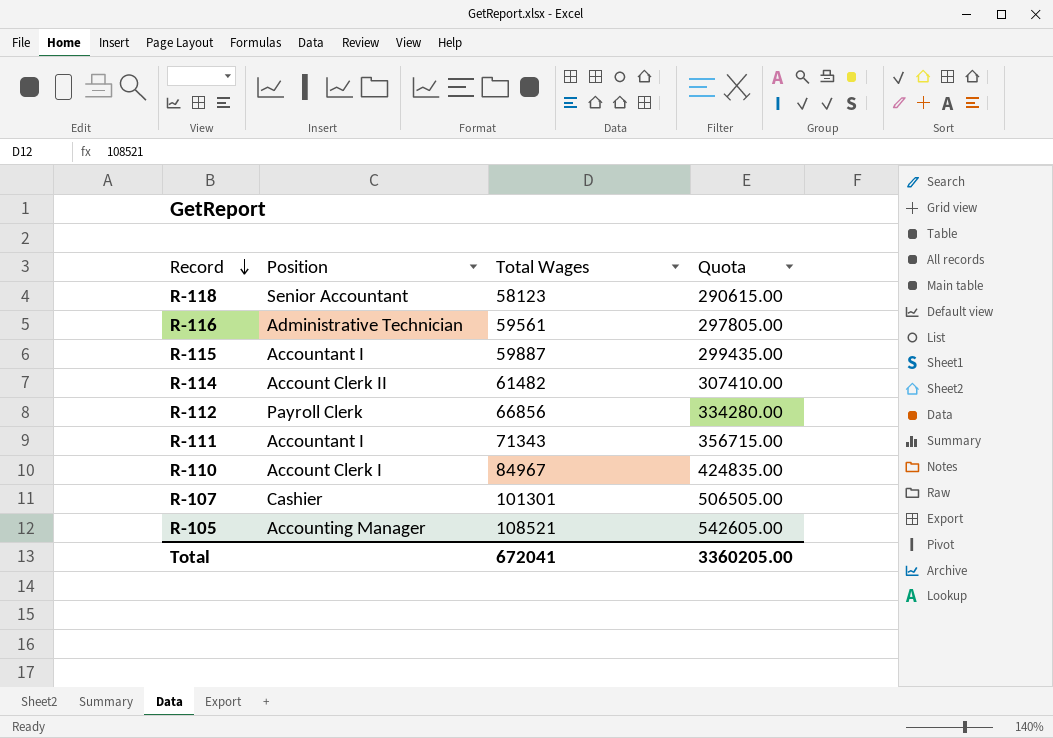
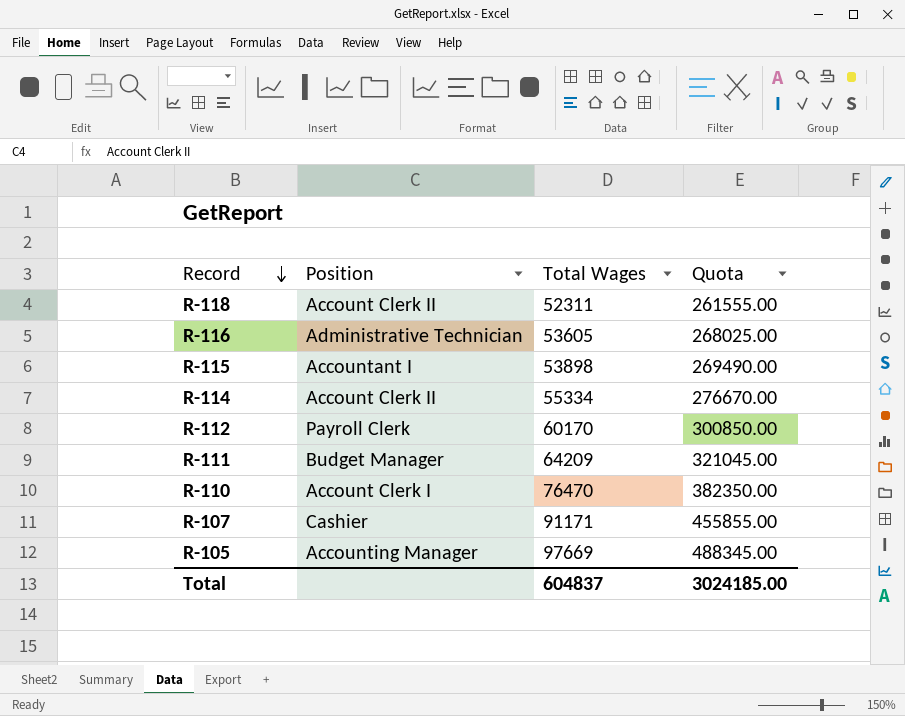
R-118 | Position: Senior Accountant -> Account Clerk II
R-118 | Total Wages: 58123 -> 52311
R-118 | Quota: 290615.00 -> 261555.00
R-116 | Total Wages: 59561 -> 53605
R-116 | Quota: 297805.00 -> 268025.00
R-115 | Total Wages: 59887 -> 53898
R-115 | Quota: 299435.00 -> 269490.00
R-114 | Total Wages: 61482 -> 55334
R-114 | Quota: 307410.00 -> 276670.00
R-112 | Total Wages: 66856 -> 60170
R-112 | Quota: 334280.00 -> 300850.00
R-111 | Position: Accountant I -> Budget Manager
R-111 | Total Wages: 71343 -> 64209
R-111 | Quota: 356715.00 -> 321045.00
R-110 | Total Wages: 84967 -> 76470
R-110 | Quota: 424835.00 -> 382350.00
R-107 | Total Wages: 101301 -> 91171
R-107 | Quota: 506505.00 -> 455855.00
R-105 | Total Wages: 108521 -> 97669
R-105 | Quota: 542605.00 -> 488345.00
Total | Total Wages: 672041 -> 604837
Total | Quota: 3360205.00 -> 3024185.00

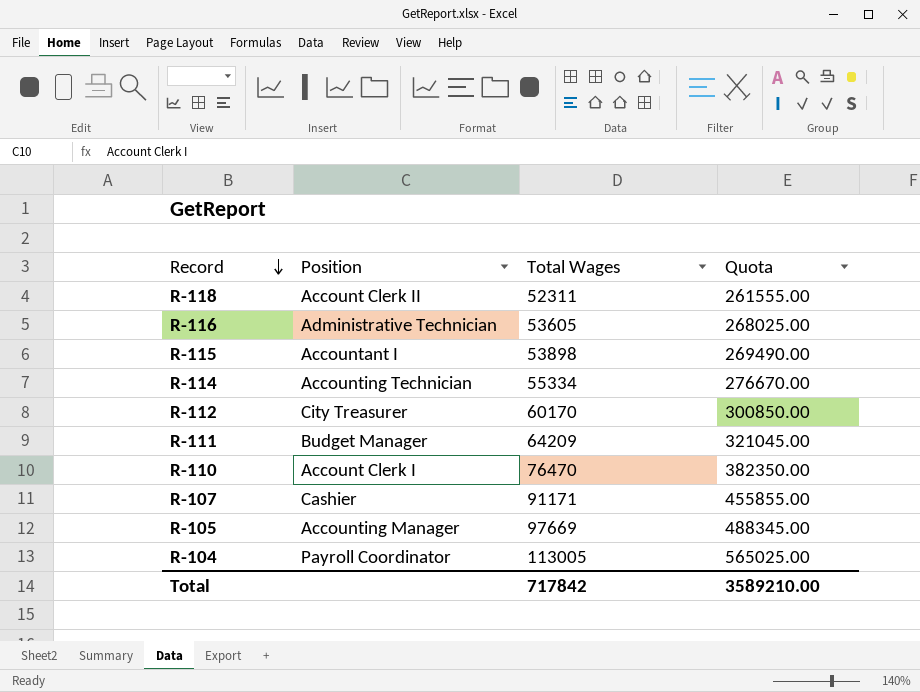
R-114 | Position: Account Clerk II -> Accounting Technician
R-112 | Position: Payroll Clerk -> City Treasurer
row R-104: none -> Payroll Coordinator | 113005 | 565025.00
Total | Total Wages: 604837 -> 717842
Total | Quota: 3024185.00 -> 3589210.00

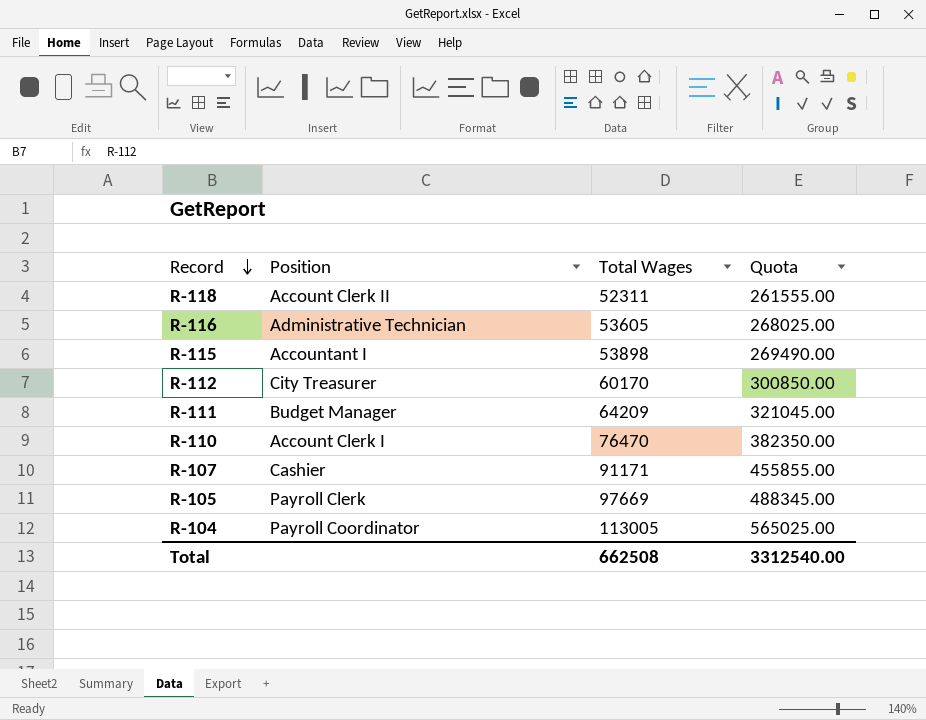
row R-114: Accounting Technician | 55334 | 276670.00 -> none
R-105 | Position: Accounting Manager -> Payroll Clerk
Total | Total Wages: 717842 -> 662508
Total | Quota: 3589210.00 -> 3312540.00

